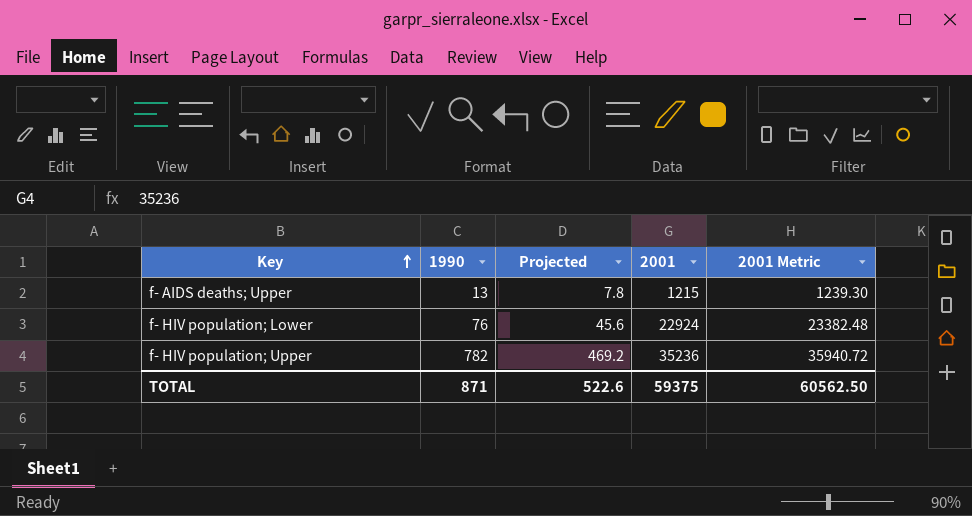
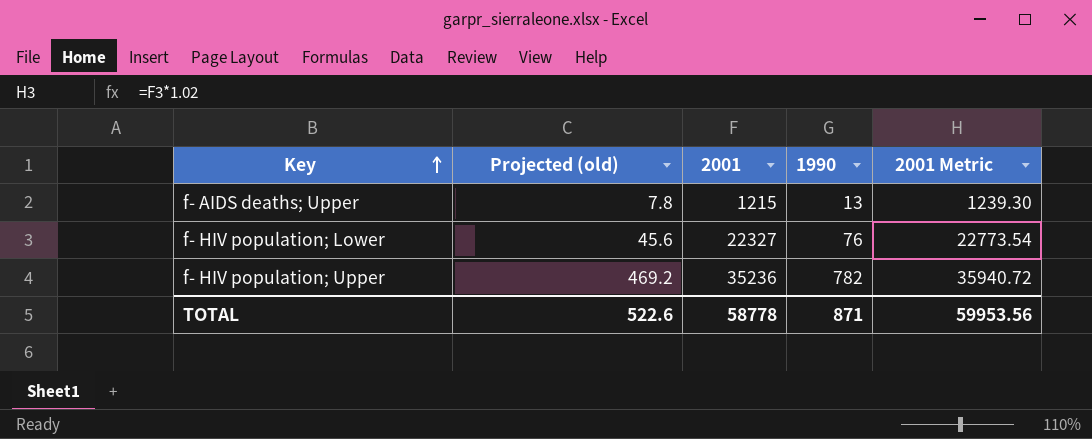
column name: Projected -> Projected (old)
column 1990 | position: 2 -> 4
f- HIV population; Lower | 2001: 22924 -> 22327
f- HIV population; Lower | 2001 Metric: 23382.48 -> 22773.54
TOTAL | 2001: 59375 -> 58778
TOTAL | 2001 Metric: 60562.50 -> 59953.56

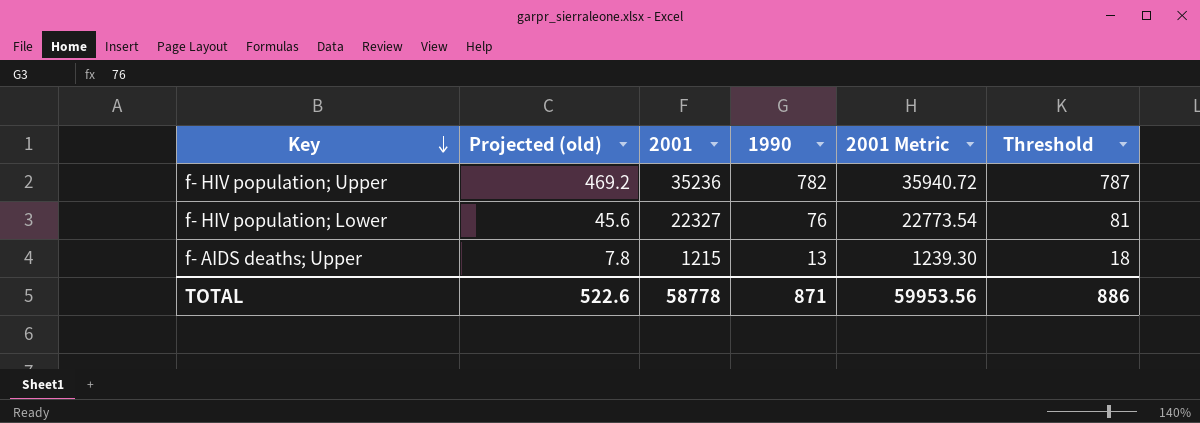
row order: Key ascending -> Key descending
column Threshold | formula: none -> [1990] + 5

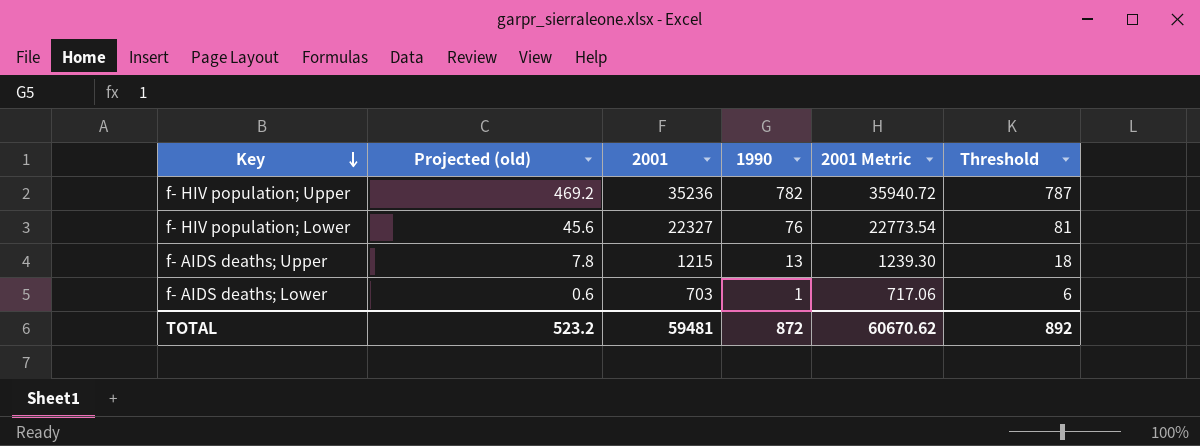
row f- AIDS deaths; Lower: none -> 0.6 | 703 | 1 | 717.06 | 6
TOTAL | Projected (old): 522.6 -> 523.2
TOTAL | 2001: 58778 -> 59481
TOTAL | 1990: 871 -> 872
TOTAL | 2001 Metric: 59953.56 -> 60670.62
TOTAL | Threshold: 886 -> 892

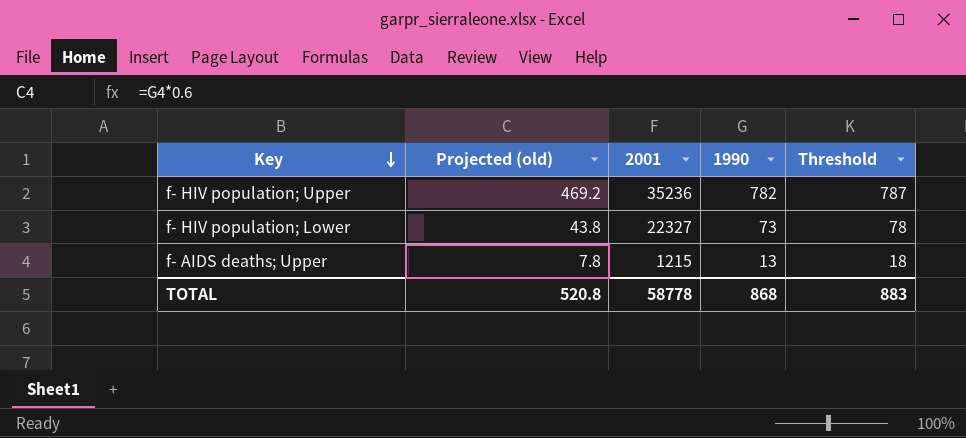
column 2001 Metric | formula: [2001] * 1.02 -> none
row f- AIDS deaths; Lower: 0.6 | 703 | 1 | 717.06 | 6 -> none
f- HIV population; Lower | Projected (old): 45.6 -> 43.8
f- HIV population; Lower | 1990: 76 -> 73
f- HIV population; Lower | Threshold: 81 -> 78
TOTAL | Projected (old): 523.2 -> 520.8
TOTAL | 2001: 59481 -> 58778
TOTAL | 1990: 872 -> 868
TOTAL | Threshold: 892 -> 883

